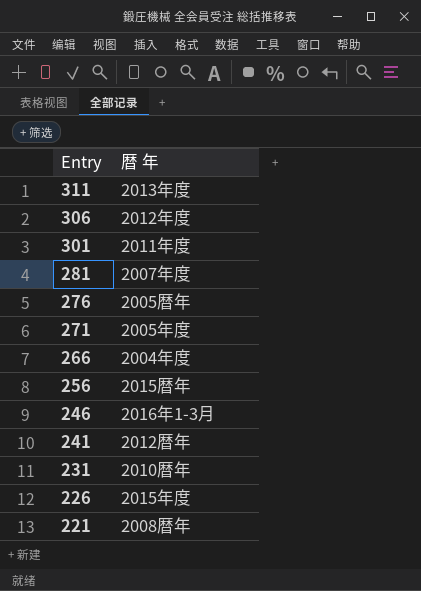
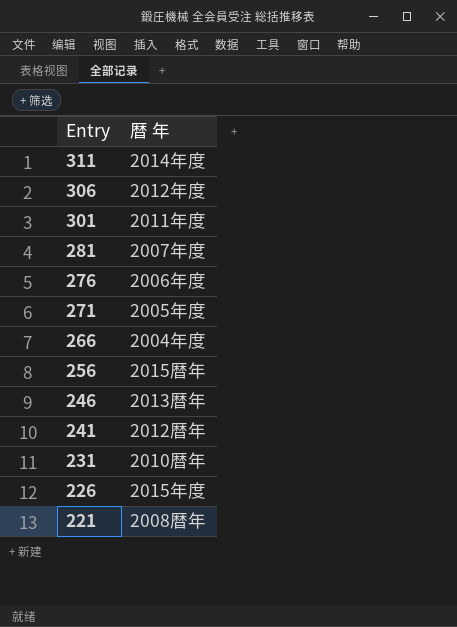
311 | 暦 年: 2013年度 -> 2014年度
276 | 暦 年: 2005暦年 -> 2006年度
246 | 暦 年: 2016年1-3月 -> 2013暦年

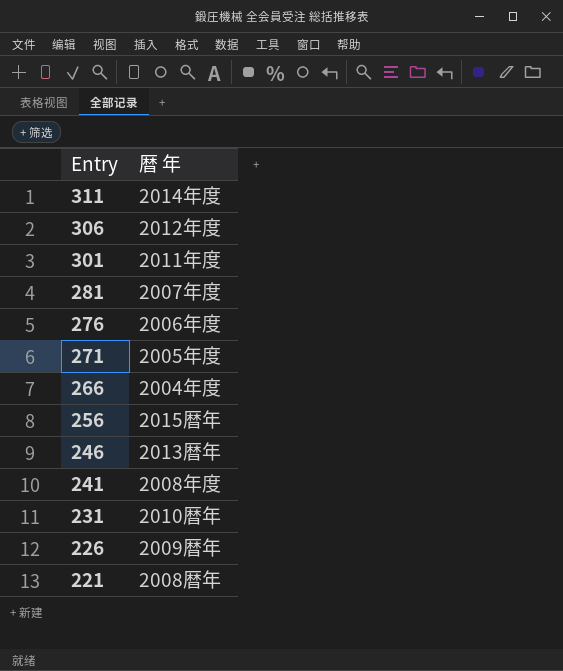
241 | 暦 年: 2012暦年 -> 2008年度
226 | 暦 年: 2015年度 -> 2009暦年

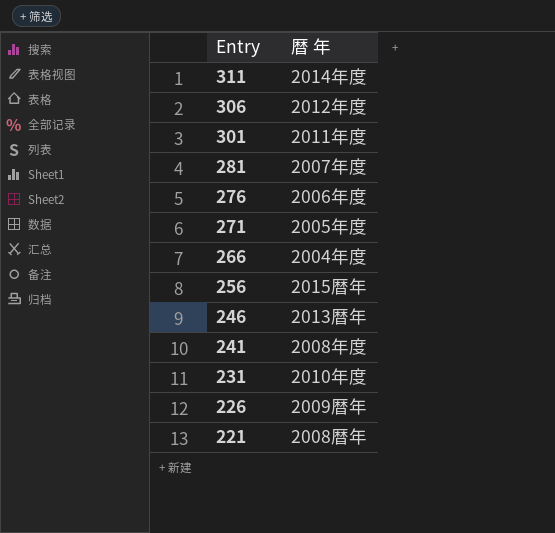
231 | 暦 年: 2010暦年 -> 2010年度

